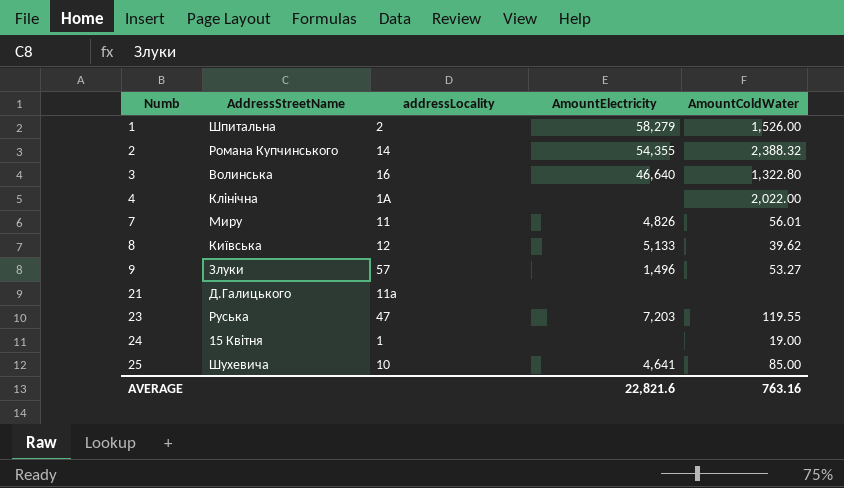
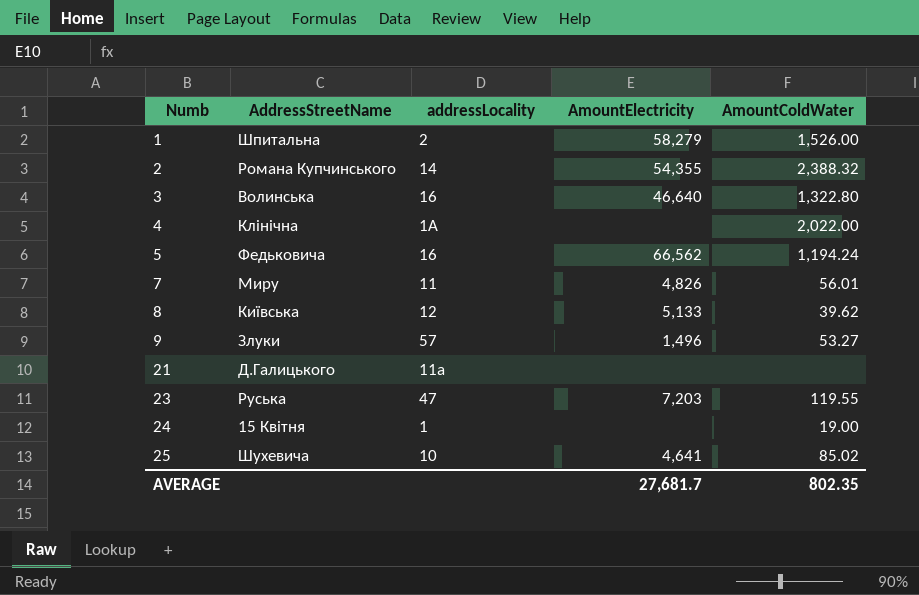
row 5: none -> Федьковича | 16 | 66,562 | 1,194.24
25 | AmountColdWater: 85.00 -> 85.02
AVERAGE | AmountElectricity: 22,821.6 -> 27,681.7
AVERAGE | AmountColdWater: 763.16 -> 802.35

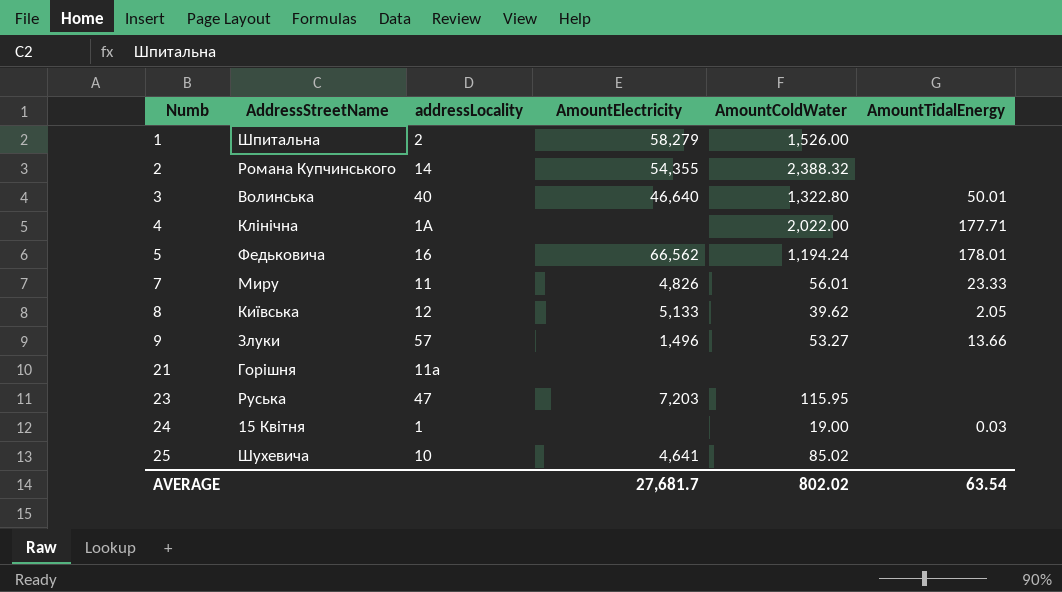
column AmountTidalEnergy | position: none -> 6
3 | addressLocality: 16 -> 40
21 | AddressStreetName: Д.Галицького -> Горішня
23 | AmountColdWater: 119.55 -> 115.95
AVERAGE | AmountColdWater: 802.35 -> 802.02

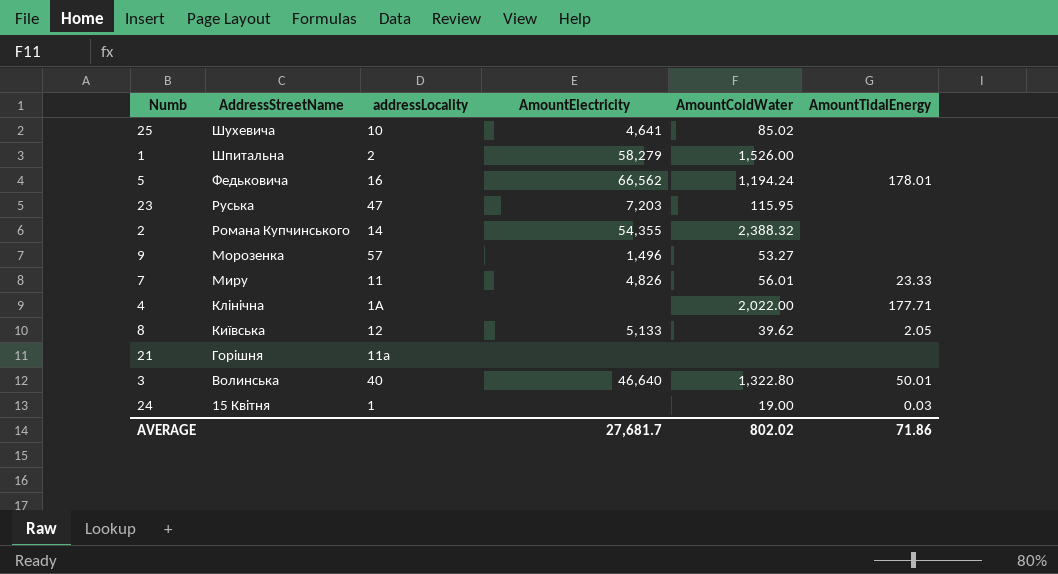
row order: Numb ascending -> AddressStreetName descending
9 | AddressStreetName: Злуки -> Морозенка
9 | AmountTidalEnergy: 13.66 -> none
AVERAGE | AmountTidalEnergy: 63.54 -> 71.86

